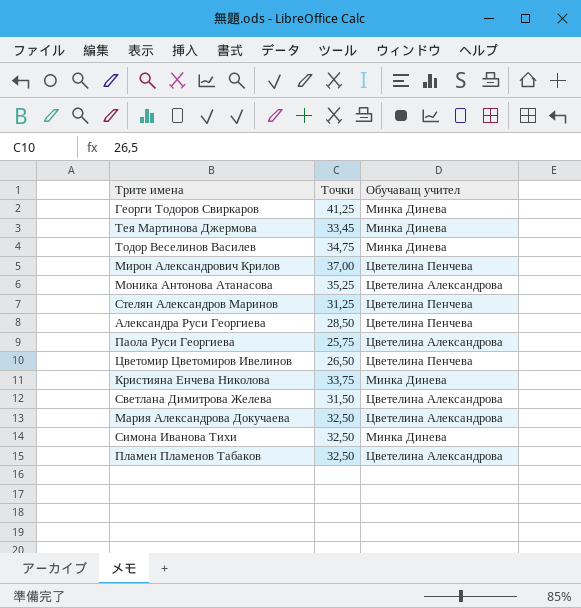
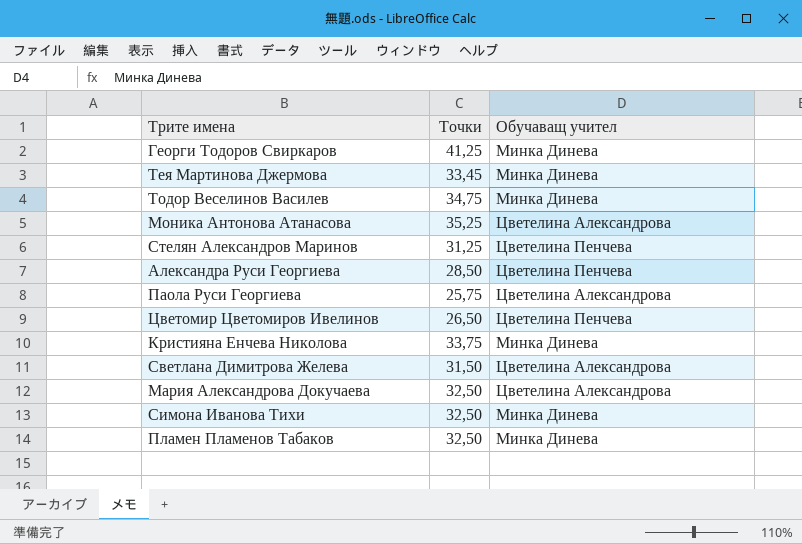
row Мирон Александрович Крилов: 37,00 | Цветелина Пенчева -> none
Пламен Пламенов Табаков | Обучаващ учител: Цветелина Александрова -> Минка Динева

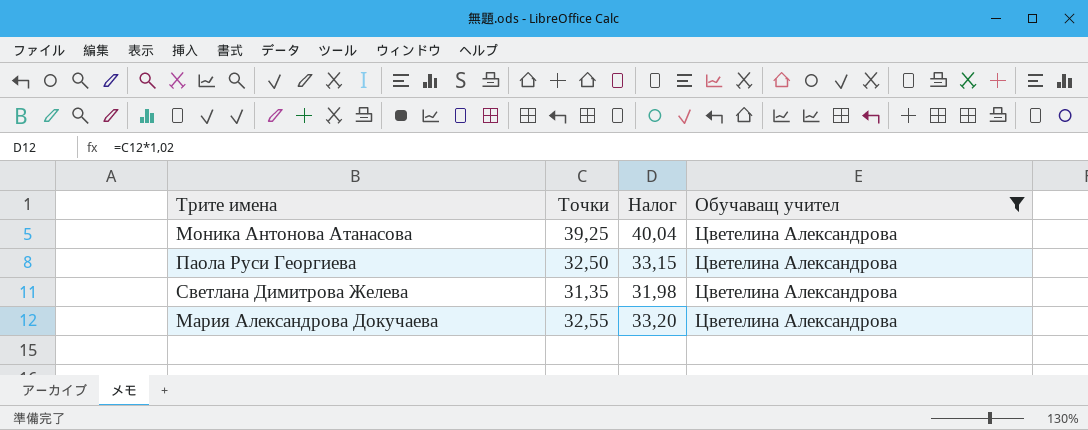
filter: none -> Обучаващ учител = Цветелина Александрова
column Налог | formula: none -> [Точки] * 1,02
Моника Антонова Атанасова | Точки: 35,25 -> 39,25
Паола Руси Георгиева | Точки: 25,75 -> 32,50
Светлана Димитрова Желева | Точки: 31,50 -> 31,35
Мария Александрова Докучаева | Точки: 32,50 -> 32,55

